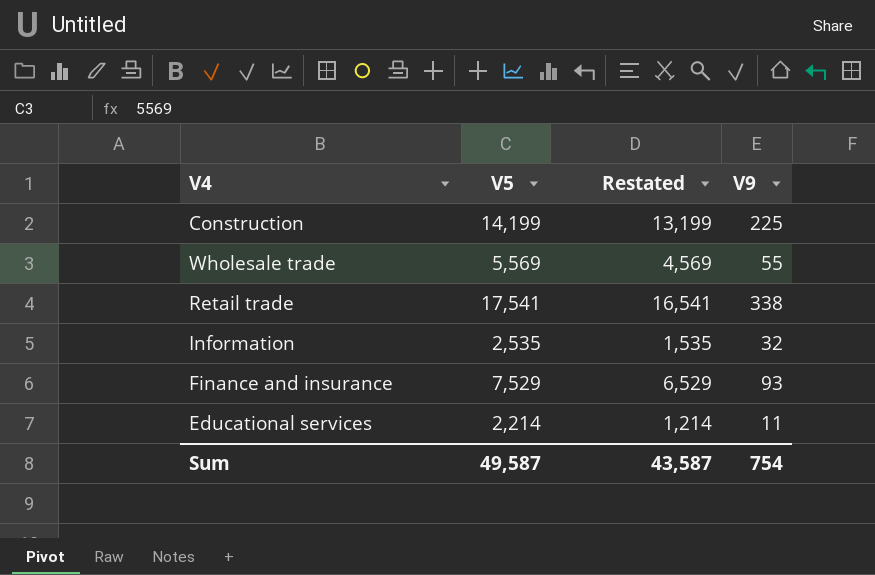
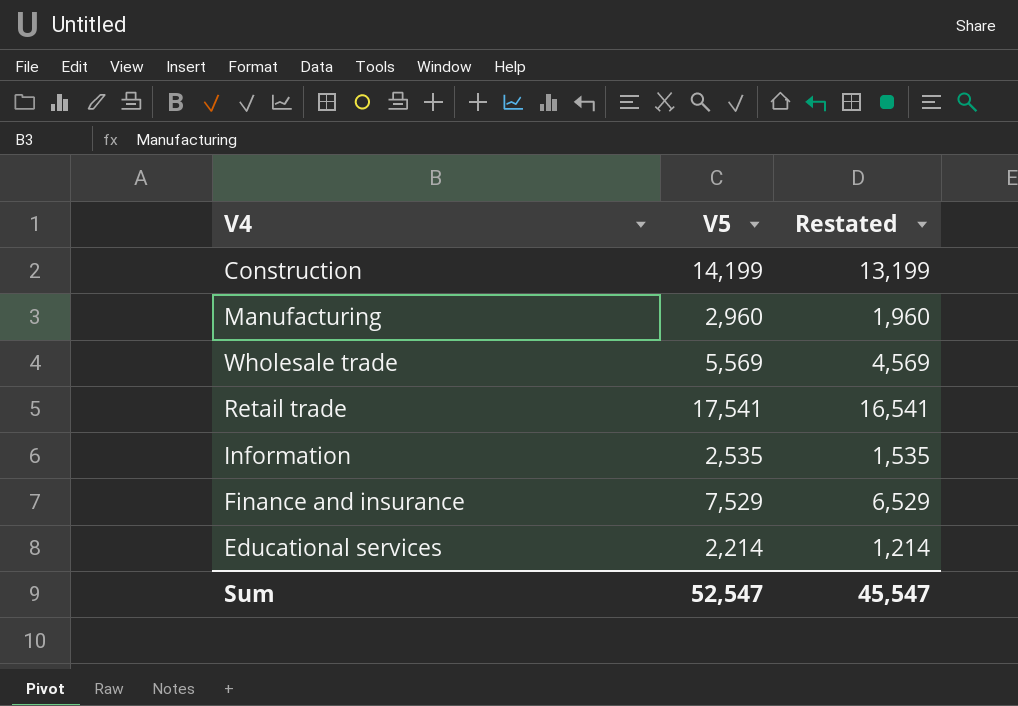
column V9 | position: 4 -> none
row Manufacturing: none -> 2,960 | 1,960
Sum | V5: 49,587 -> 52,547
Sum | Restated: 43,587 -> 45,547

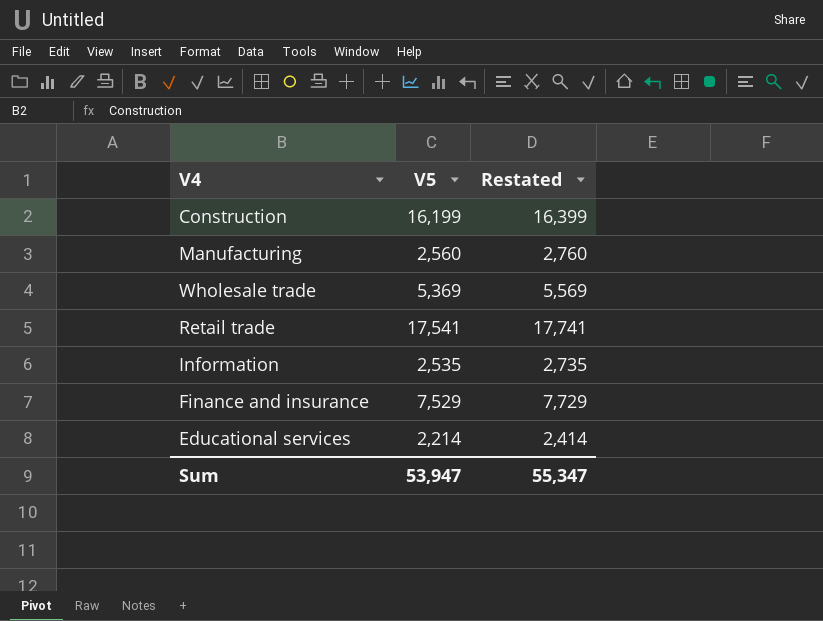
column Restated | formula: [V5] - 1000 -> [V5] + 200
Construction | V5: 14,199 -> 16,199
Manufacturing | V5: 2,960 -> 2,560
Wholesale trade | V5: 5,569 -> 5,369
Sum | V5: 52,547 -> 53,947
Sum | Restated: 45,547 -> 55,347

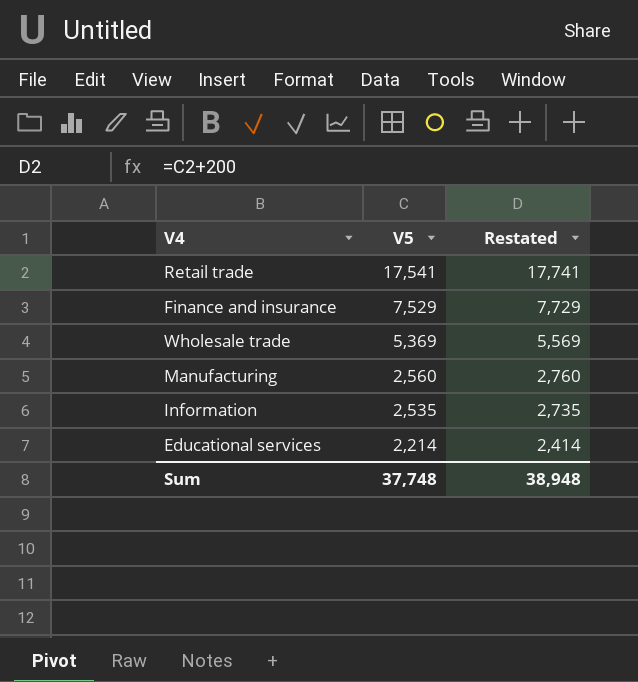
row order: none -> V5 descending
row Construction: 16,199 | 16,399 -> none
Sum | V5: 53,947 -> 37,748
Sum | Restated: 55,347 -> 38,948

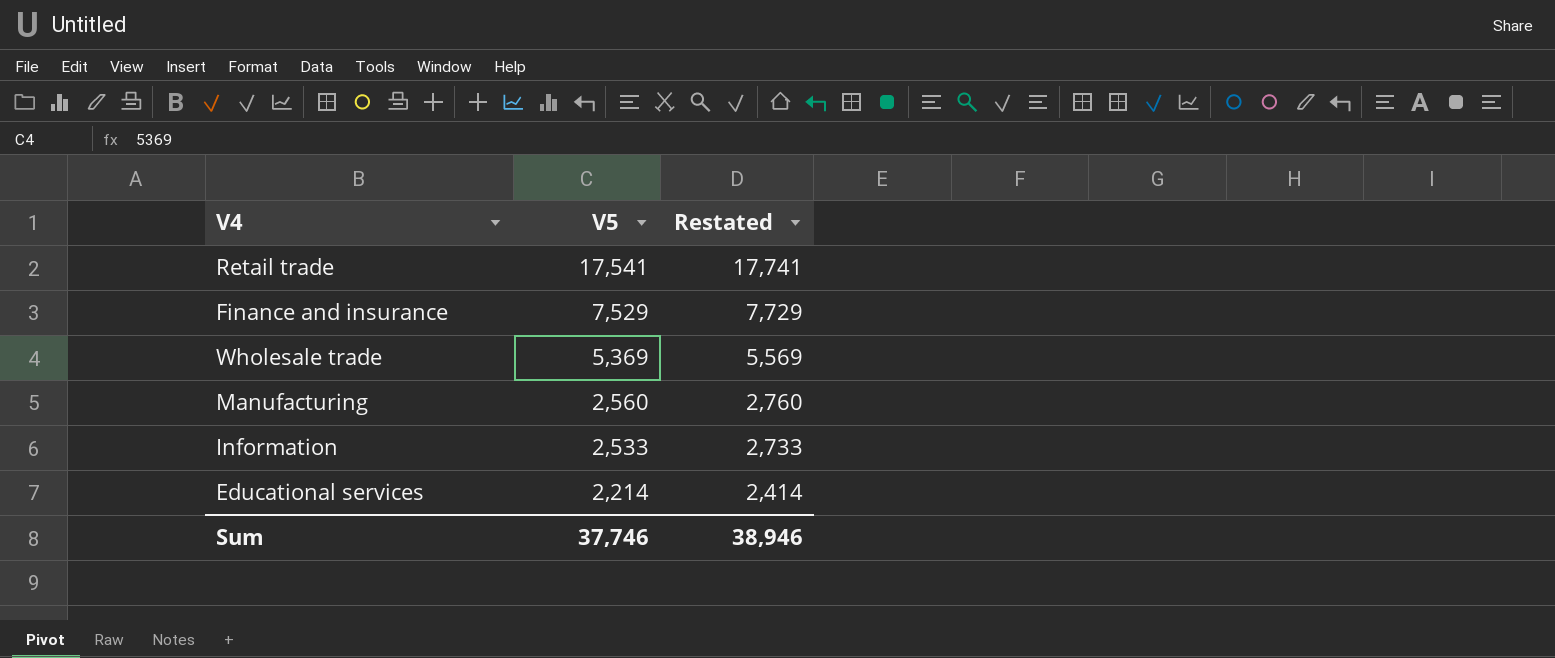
Information | V5: 2,535 -> 2,533
Information | Restated: 2,735 -> 2,733
Sum | V5: 37,748 -> 37,746
Sum | Restated: 38,948 -> 38,946

